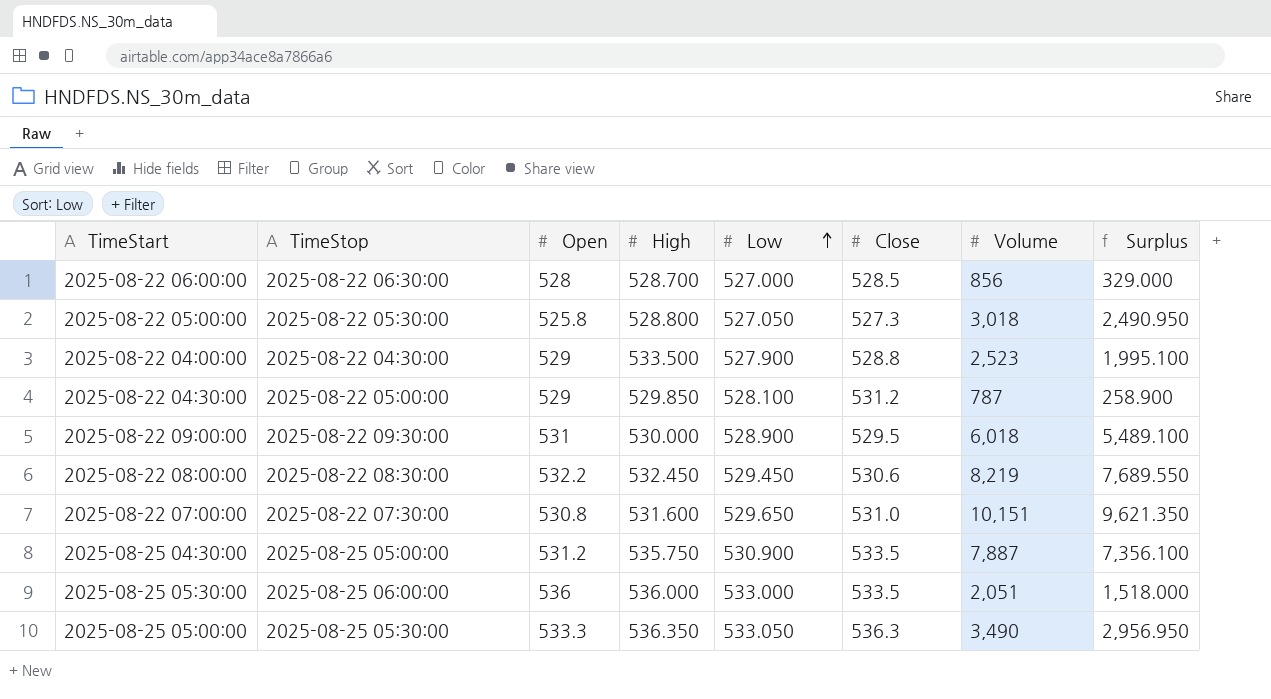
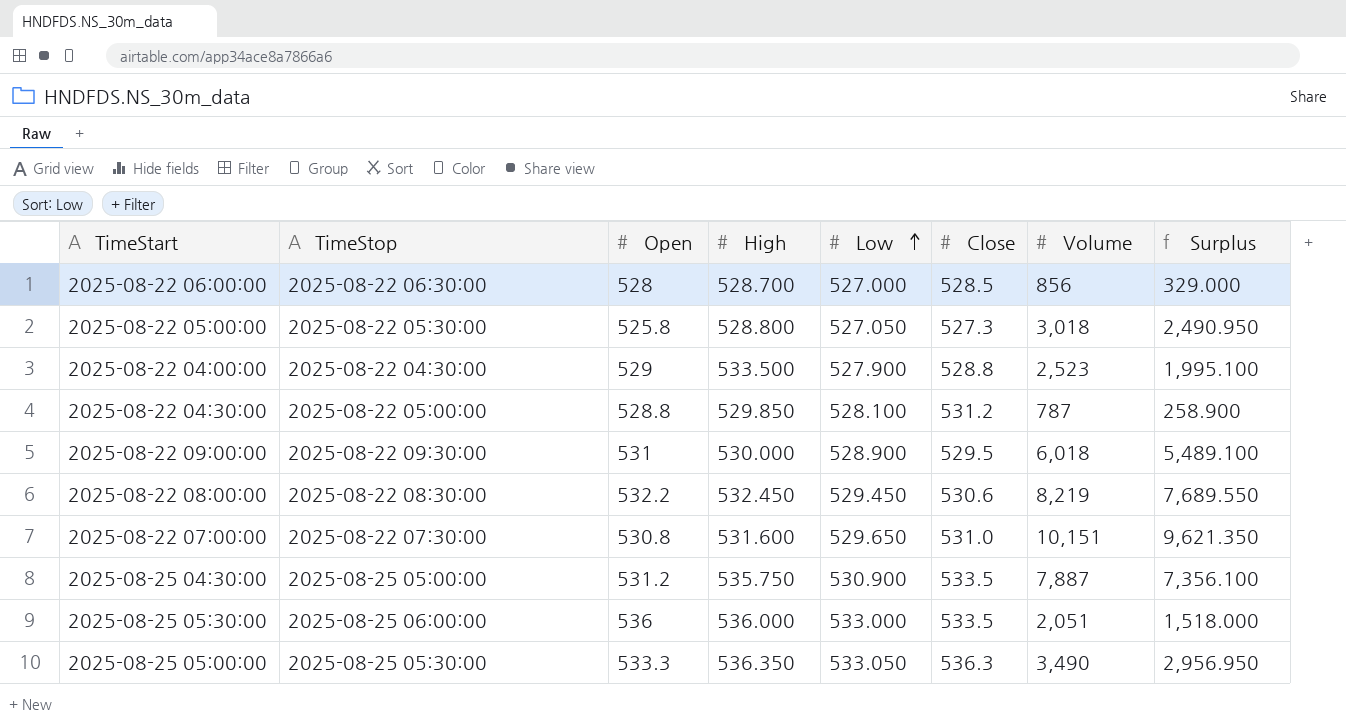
2025-08-22 04:30:00 | Open: 529 -> 528.8

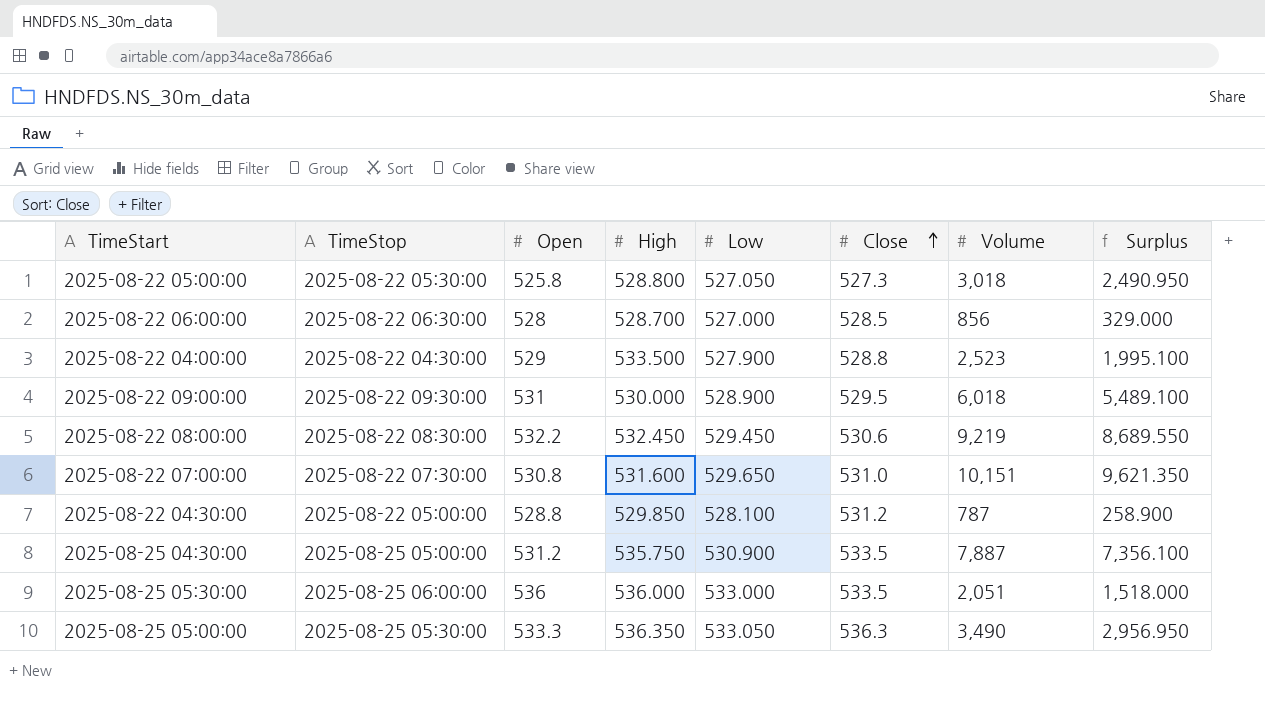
row order: Low ascending -> Close ascending
2025-08-22 08:00:00 | Volume: 8,219 -> 9,219
2025-08-22 08:00:00 | Surplus: 7,689.550 -> 8,689.550

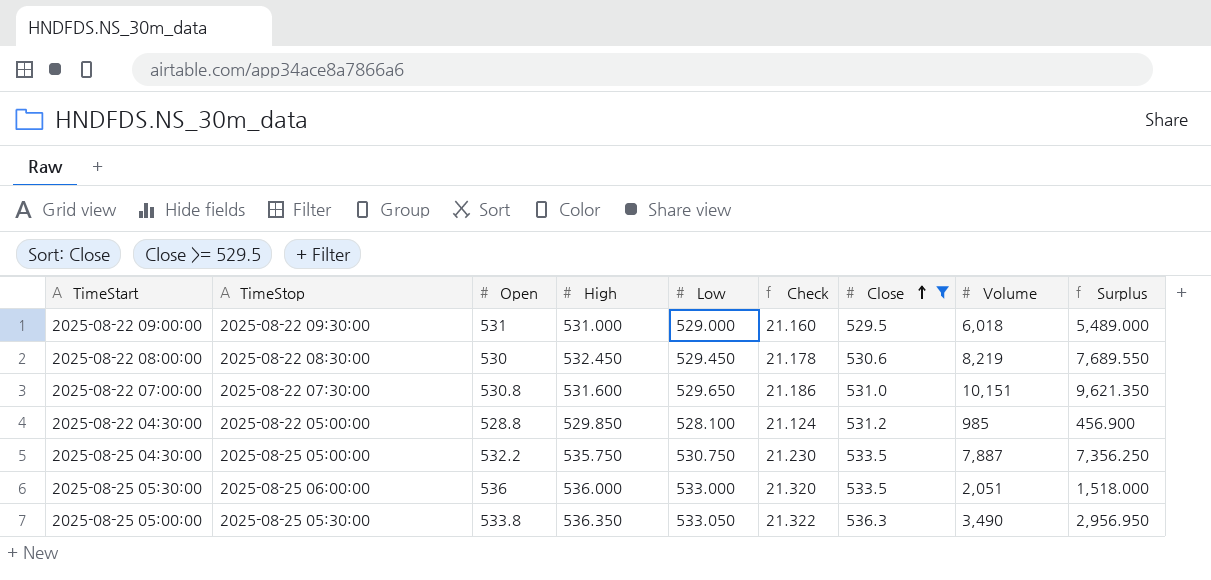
filter: none -> Close >= 529.5
column Check | formula: none -> [Low] * 0.04
2025-08-22 09:00:00 | High: 530.000 -> 531.000
2025-08-22 09:00:00 | Low: 528.900 -> 529.000
2025-08-22 09:00:00 | Surplus: 5,489.100 -> 5,489.000
2025-08-22 08:00:00 | Open: 532.2 -> 530
2025-08-22 08:00:00 | Volume: 9,219 -> 8,219
2025-08-22 08:00:00 | Surplus: 8,689.550 -> 7,689.550
2025-08-22 04:30:00 | Volume: 787 -> 985
2025-08-22 04:30:00 | Surplus: 258.900 -> 456.900
2025-08-25 04:30:00 | Open: 531.2 -> 532.2
2025-08-25 04:30:00 | Low: 530.900 -> 530.750
2025-08-25 04:30:00 | Surplus: 7,356.100 -> 7,356.250
2025-08-25 05:00:00 | Open: 533.3 -> 533.8

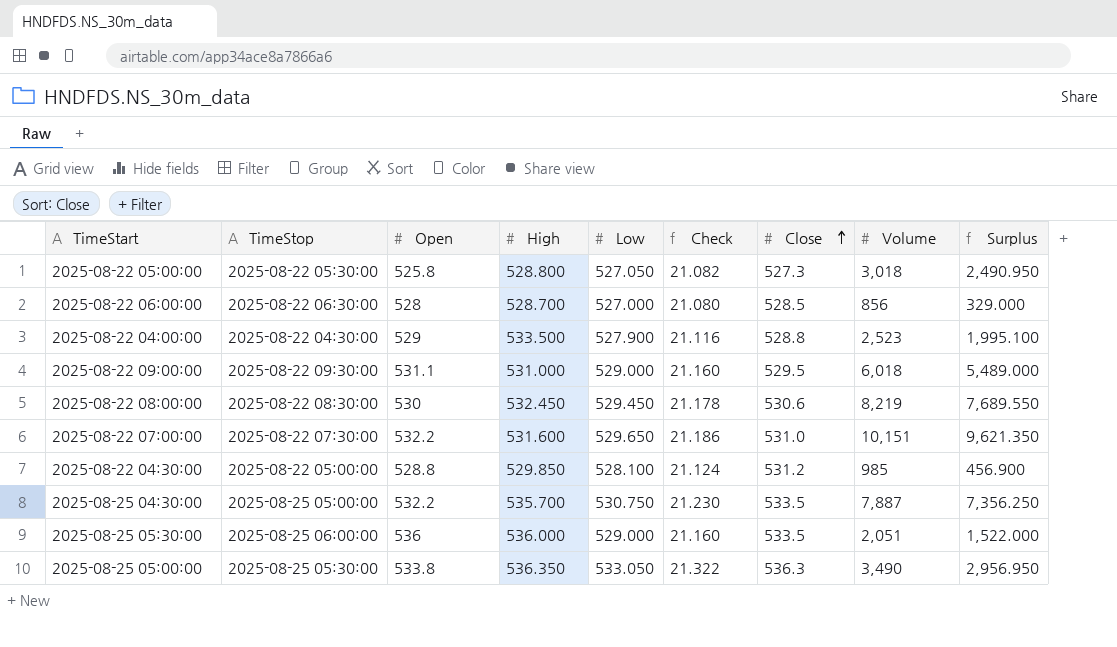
filter: Close >= 529.5 -> none
2025-08-22 09:00:00 | Open: 531 -> 531.1
2025-08-22 07:00:00 | Open: 530.8 -> 532.2
2025-08-25 04:30:00 | High: 535.750 -> 535.700
2025-08-25 05:30:00 | Low: 533.000 -> 529.000
2025-08-25 05:30:00 | Check: 21.320 -> 21.160
2025-08-25 05:30:00 | Surplus: 1,518.000 -> 1,522.000

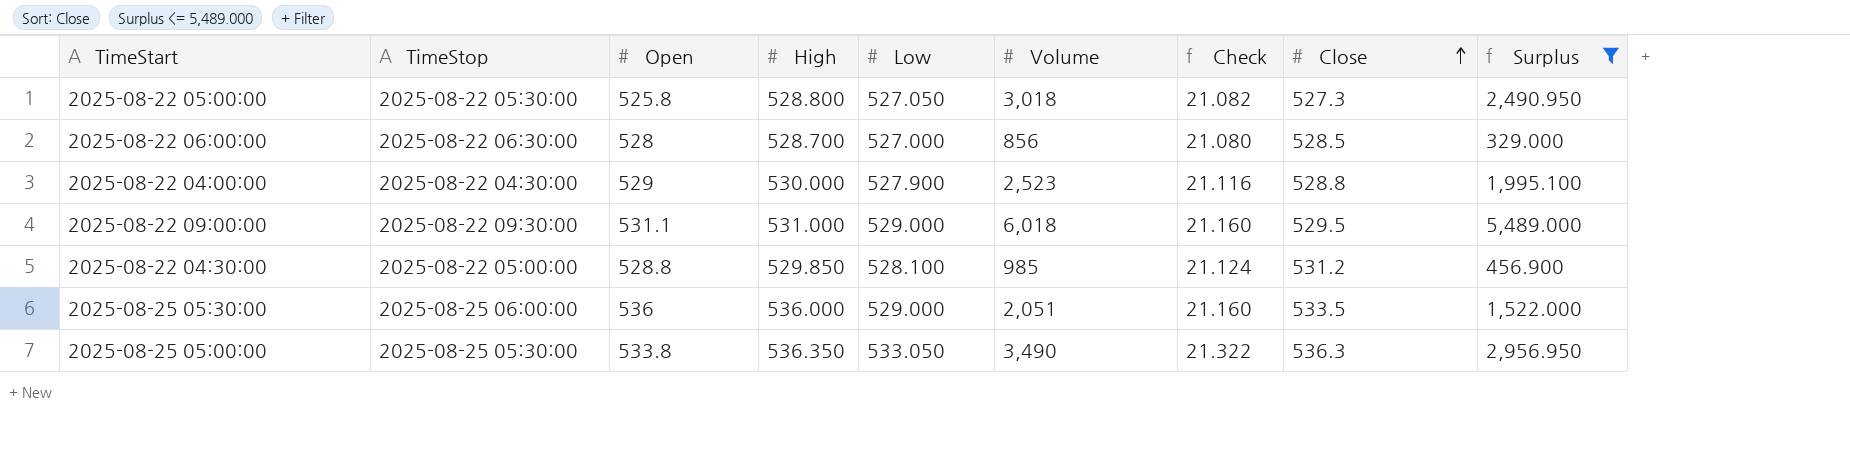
filter: none -> Surplus <= 5,489.000
column Volume | position: 8 -> 6
2025-08-22 04:00:00 | High: 533.500 -> 530.000

